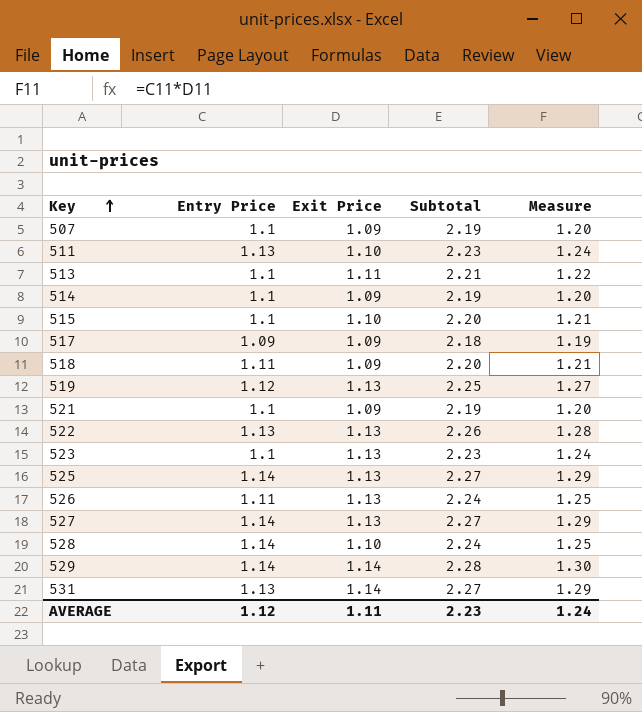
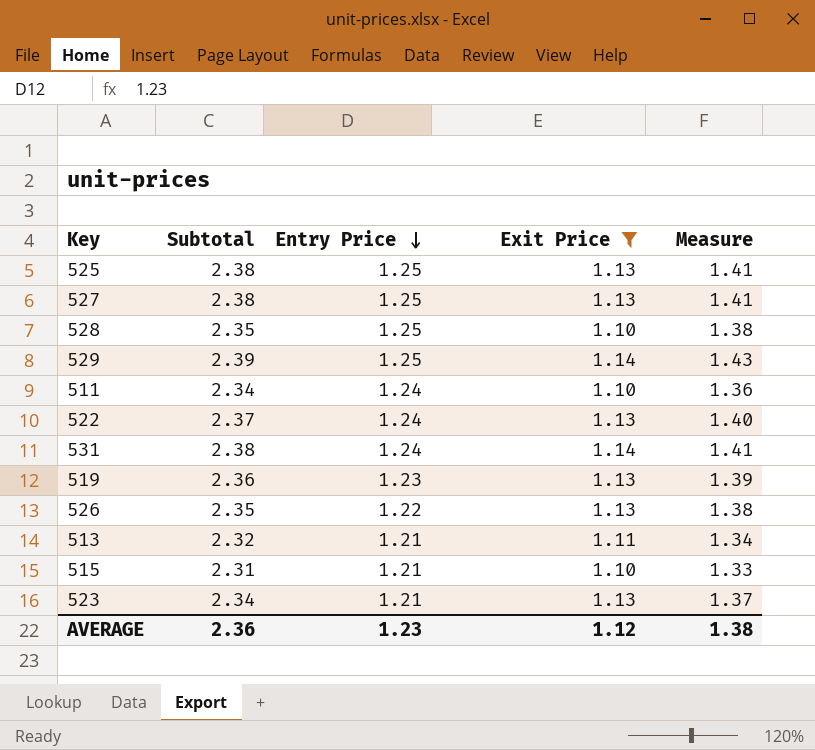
filter: none -> Exit Price != 1.09
row order: Key ascending -> Entry Price descending
column Subtotal | position: 4 -> 2
525 | Subtotal: 2.27 -> 2.38
525 | Entry Price: 1.14 -> 1.25
525 | Measure: 1.29 -> 1.41
527 | Subtotal: 2.27 -> 2.38
527 | Entry Price: 1.14 -> 1.25
527 | Measure: 1.29 -> 1.41
528 | Subtotal: 2.24 -> 2.35
528 | Entry Price: 1.14 -> 1.25
528 | Measure: 1.25 -> 1.38
529 | Subtotal: 2.28 -> 2.39
529 | Entry Price: 1.14 -> 1.25
529 | Measure: 1.30 -> 1.43
511 | Subtotal: 2.23 -> 2.34
511 | Entry Price: 1.13 -> 1.24
511 | Measure: 1.24 -> 1.36
522 | Subtotal: 2.26 -> 2.37
522 | Entry Price: 1.13 -> 1.24
522 | Measure: 1.28 -> 1.40
531 | Subtotal: 2.27 -> 2.38
531 | Entry Price: 1.13 -> 1.24
531 | Measure: 1.29 -> 1.41
519 | Subtotal: 2.25 -> 2.36
519 | Entry Price: 1.12 -> 1.23
519 | Measure: 1.27 -> 1.39
526 | Subtotal: 2.24 -> 2.35
526 | Entry Price: 1.11 -> 1.22
526 | Measure: 1.25 -> 1.38
513 | Subtotal: 2.21 -> 2.32
513 | Entry Price: 1.1 -> 1.21
513 | Measure: 1.22 -> 1.34
515 | Subtotal: 2.20 -> 2.31
515 | Entry Price: 1.1 -> 1.21
515 | Measure: 1.21 -> 1.33
523 | Subtotal: 2.23 -> 2.34
523 | Entry Price: 1.1 -> 1.21
523 | Measure: 1.24 -> 1.37
AVERAGE | Subtotal: 2.23 -> 2.36
AVERAGE | Entry Price: 1.12 -> 1.23
AVERAGE | Exit Price: 1.11 -> 1.12
AVERAGE | Measure: 1.24 -> 1.38

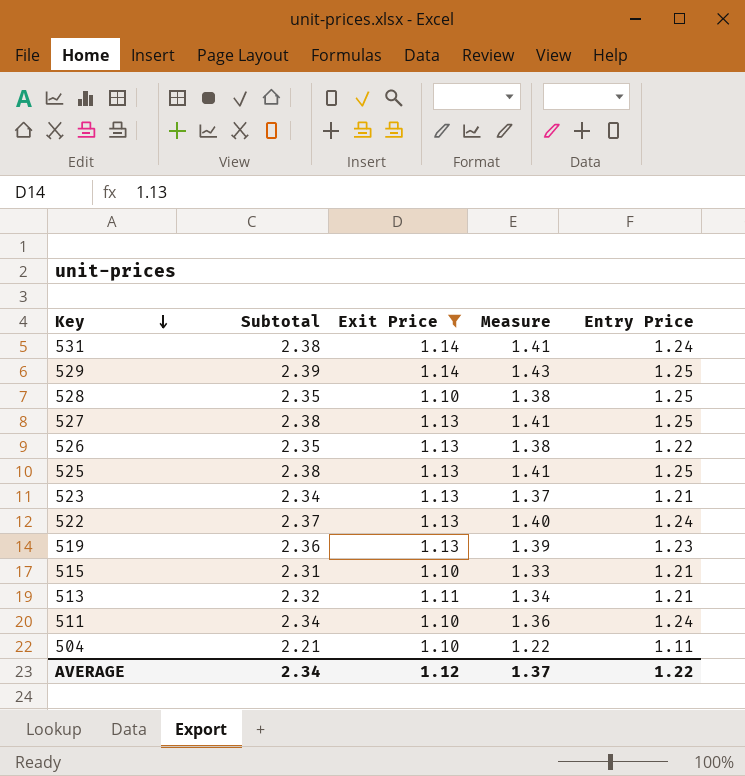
row order: Entry Price descending -> Key descending
column Entry Price | position: 3 -> 5
row 504: none -> 2.21 | 1.10 | 1.22 | 1.11
AVERAGE | Subtotal: 2.36 -> 2.34
AVERAGE | Measure: 1.38 -> 1.37
AVERAGE | Entry Price: 1.23 -> 1.22

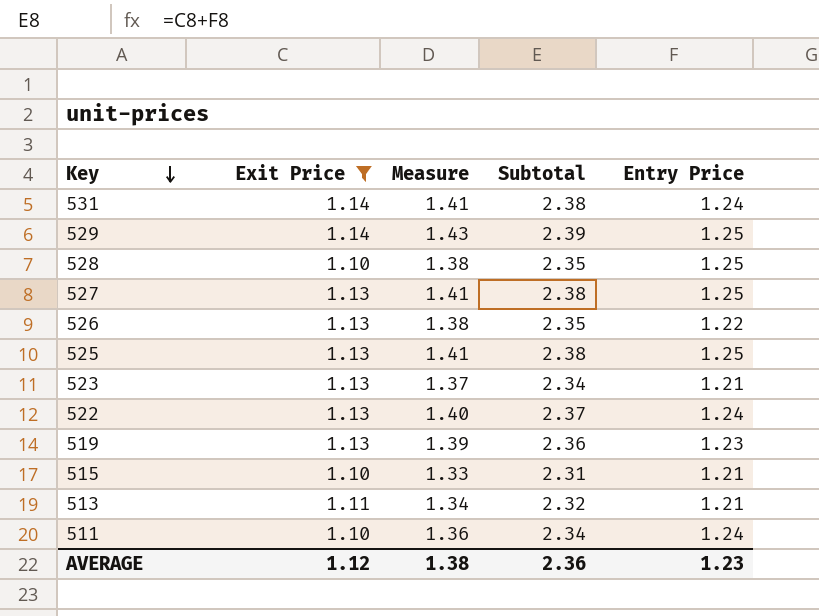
column Subtotal | position: 2 -> 4
row 504: 2.21 | 1.10 | 1.22 | 1.11 -> none
AVERAGE | Measure: 1.37 -> 1.38
AVERAGE | Subtotal: 2.34 -> 2.36
AVERAGE | Entry Price: 1.22 -> 1.23

